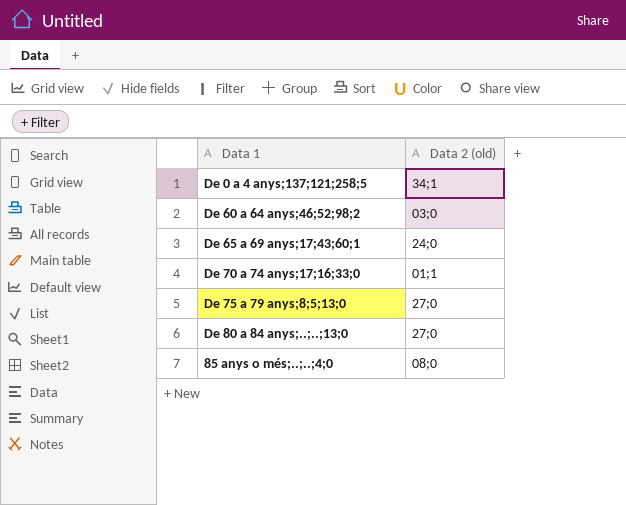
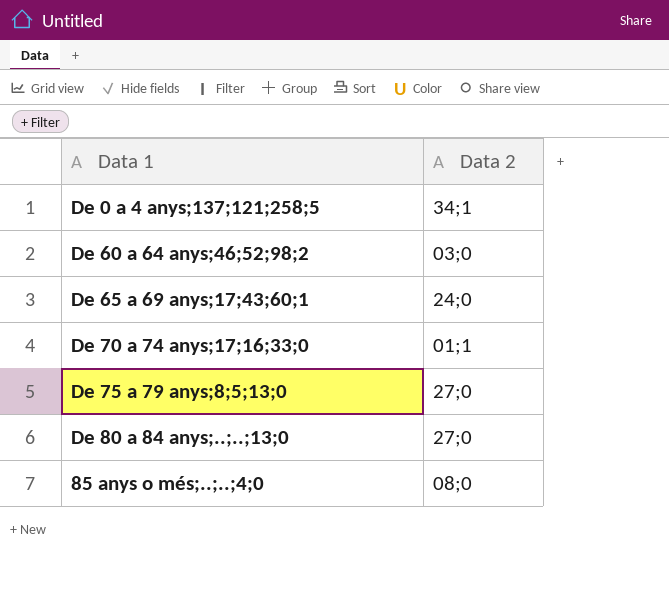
column name: Data 2 (old) -> Data 2

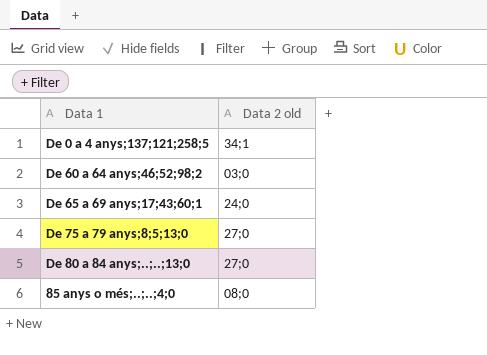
column name: Data 2 -> Data 2 old
row De 70 a 74 anys;17;16;33;0: 01;1 -> none

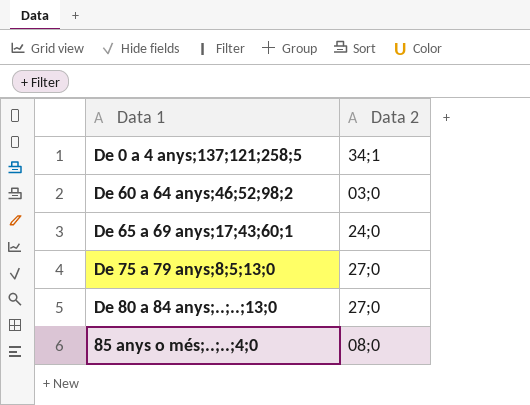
column name: Data 2 old -> Data 2

